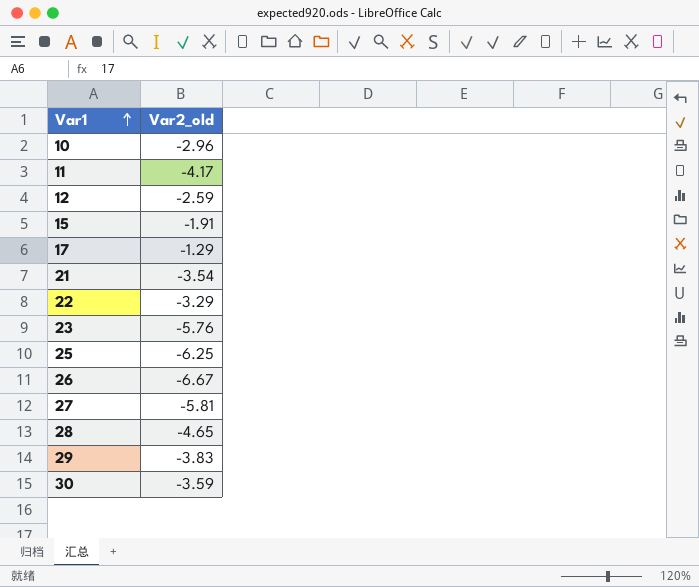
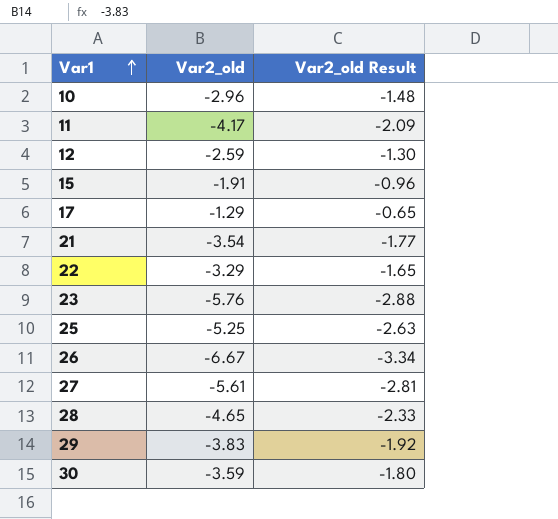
column Var2_old Result | formula: none -> [Var2_old] * 0.5
25 | Var2_old: -6.25 -> -5.25
27 | Var2_old: -5.81 -> -5.61

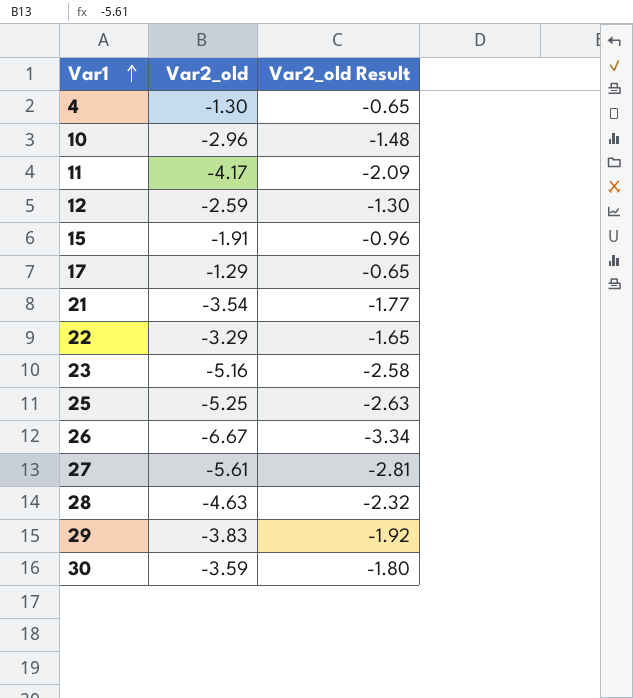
row 4: none -> -1.30 | -0.65
23 | Var2_old: -5.76 -> -5.16
23 | Var2_old Result: -2.88 -> -2.58
28 | Var2_old: -4.65 -> -4.63
28 | Var2_old Result: -2.33 -> -2.32

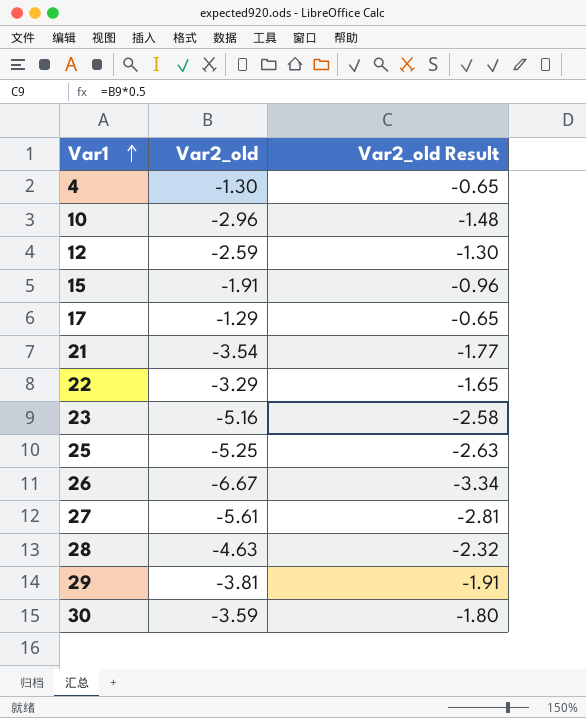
row 11: -4.17 | -2.09 -> none
29 | Var2_old: -3.83 -> -3.81
29 | Var2_old Result: -1.92 -> -1.91

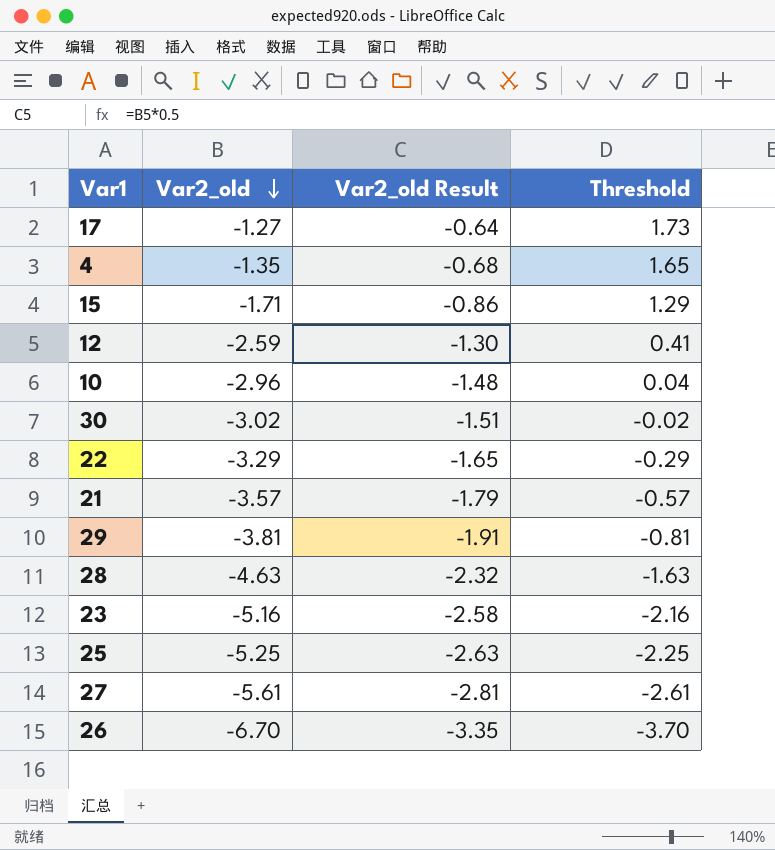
row order: Var1 ascending -> Var2_old descending
column Threshold | formula: none -> [Var2_old] + 3
17 | Var2_old: -1.29 -> -1.27
17 | Var2_old Result: -0.65 -> -0.64
4 | Var2_old: -1.30 -> -1.35
4 | Var2_old Result: -0.65 -> -0.68
15 | Var2_old: -1.91 -> -1.71
15 | Var2_old Result: -0.96 -> -0.86
30 | Var2_old: -3.59 -> -3.02
30 | Var2_old Result: -1.80 -> -1.51
21 | Var2_old: -3.54 -> -3.57
21 | Var2_old Result: -1.77 -> -1.79
26 | Var2_old: -6.67 -> -6.70
26 | Var2_old Result: -3.34 -> -3.35

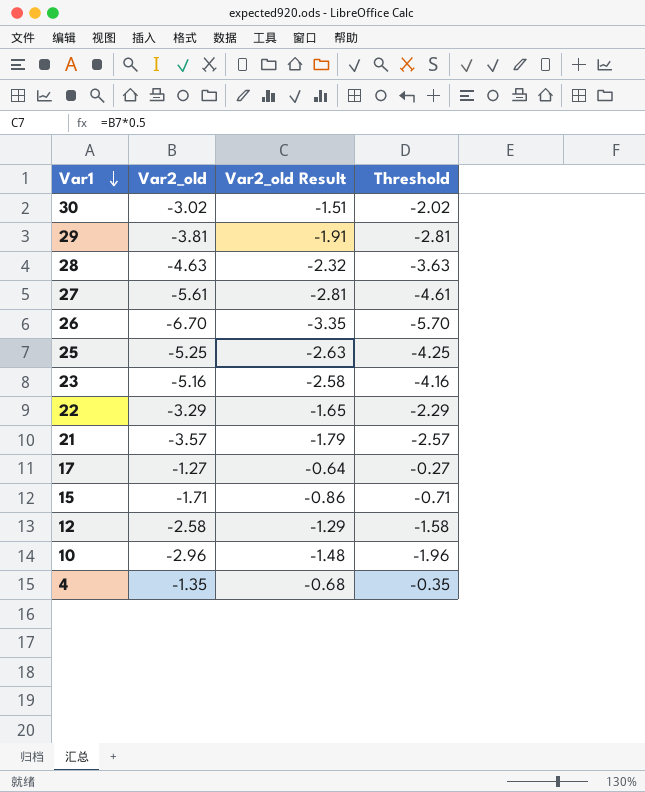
row order: Var2_old descending -> Var1 descending
column Threshold | formula: [Var2_old] + 3 -> [Var2_old] + 1
12 | Var2_old: -2.59 -> -2.58
12 | Var2_old Result: -1.30 -> -1.29

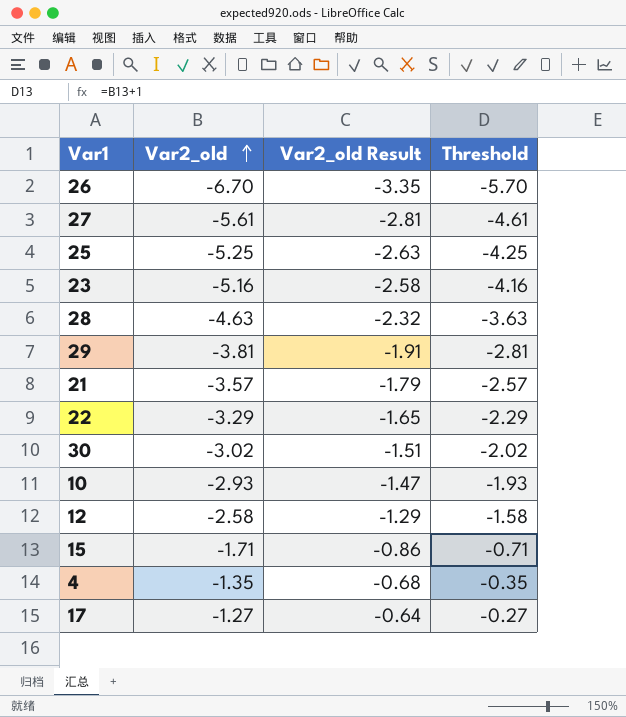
row order: Var1 descending -> Var2_old ascending
10 | Var2_old: -2.96 -> -2.93
10 | Var2_old Result: -1.48 -> -1.47
10 | Threshold: -1.96 -> -1.93

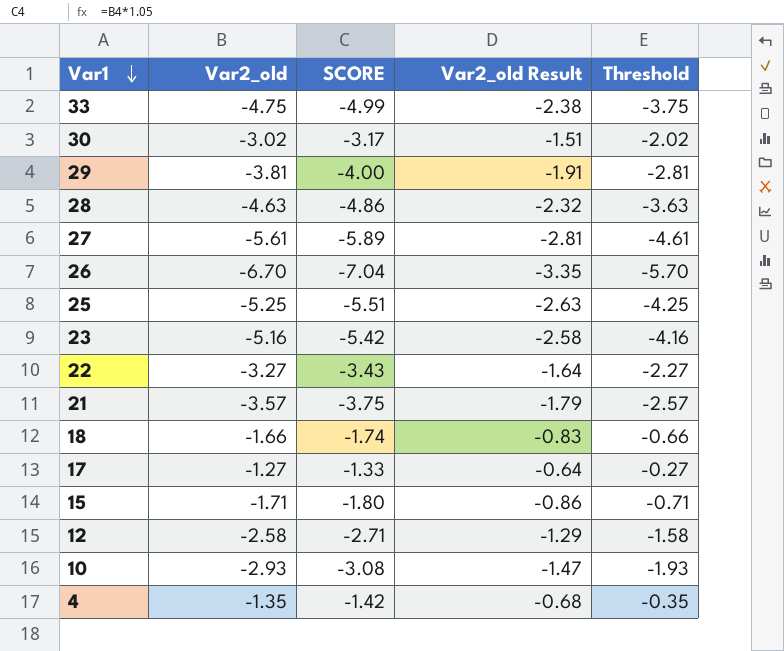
row order: Var2_old ascending -> Var1 descending
column SCORE | formula: none -> [Var2_old] * 1.05
row 33: none -> -4.75 | -4.99 | -2.38 | -3.75
22 | Var2_old: -3.29 -> -3.27
22 | Var2_old Result: -1.65 -> -1.64
22 | Threshold: -2.29 -> -2.27
row 18: none -> -1.66 | -1.74 | -0.83 | -0.66

